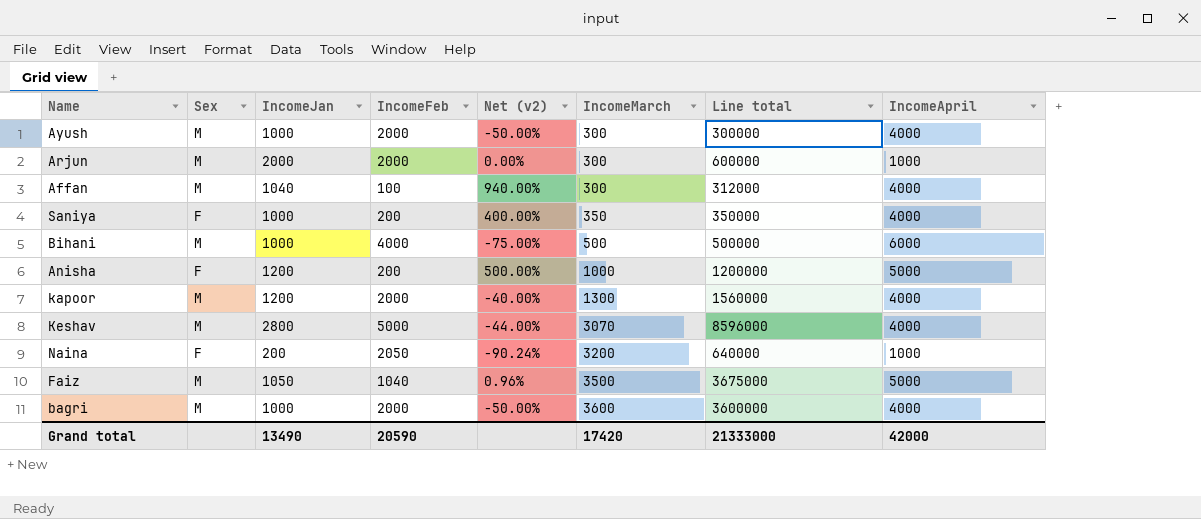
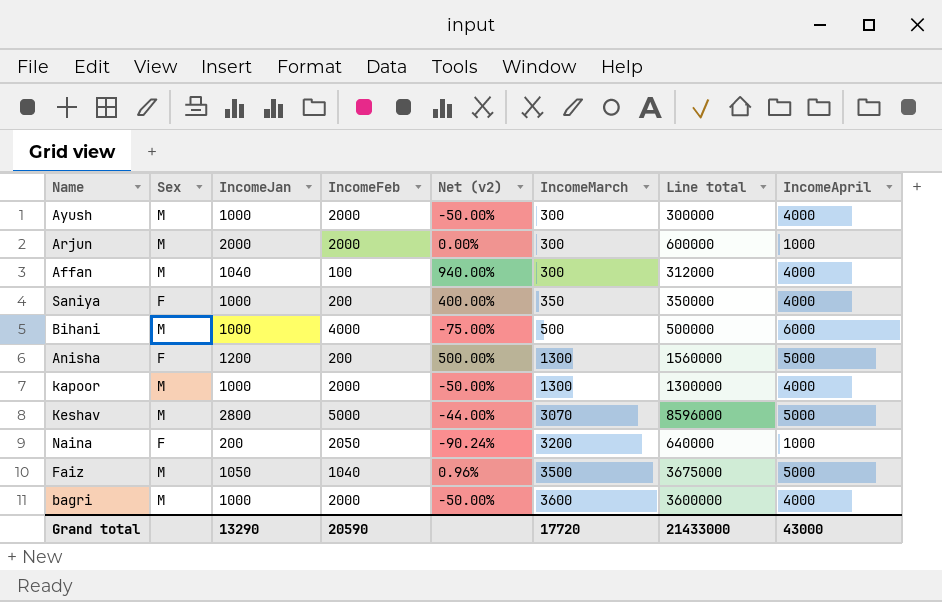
Anisha | IncomeMarch: 1000 -> 1300
Anisha | Line total: 1200000 -> 1560000
kapoor | IncomeJan: 1200 -> 1000
kapoor | Net (v2): -40.00% -> -50.00%
kapoor | Line total: 1560000 -> 1300000
Keshav | IncomeApril: 4000 -> 5000
Grand total | IncomeJan: 13490 -> 13290
Grand total | IncomeMarch: 17420 -> 17720
Grand total | Line total: 21333000 -> 21433000
Grand total | IncomeApril: 42000 -> 43000

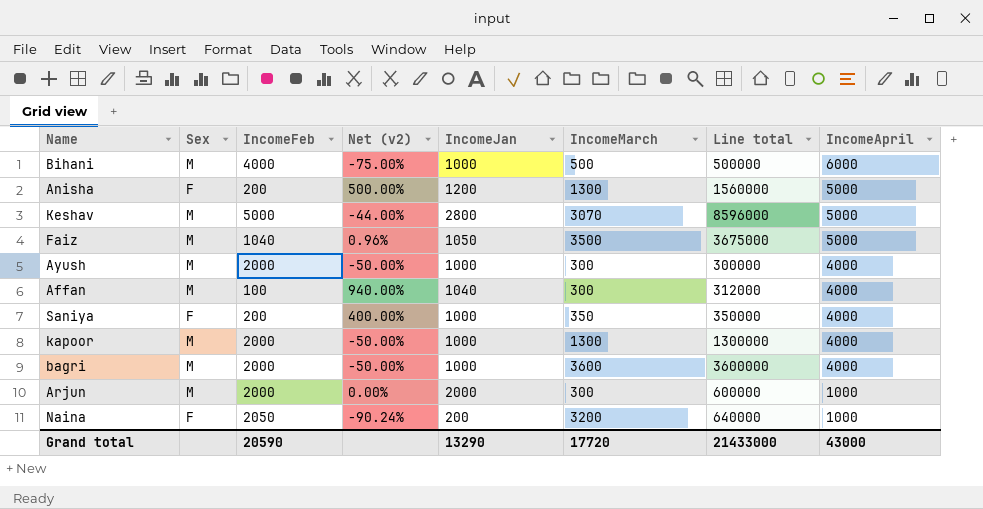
row order: IncomeMarch ascending -> IncomeApril descending
column IncomeJan | position: 3 -> 5

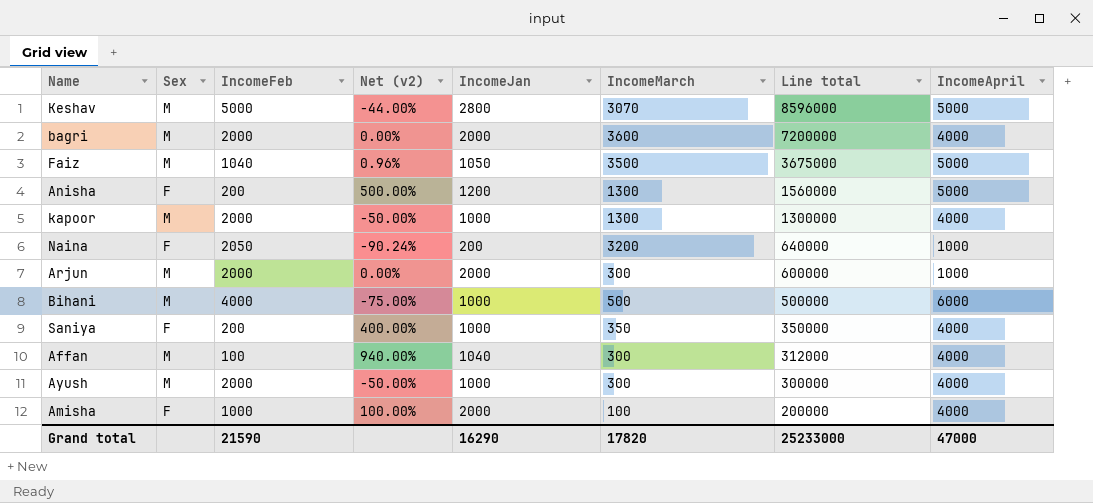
row order: IncomeApril descending -> Line total descending
bagri | Net (v2): -50.00% -> 0.00%
bagri | IncomeJan: 1000 -> 2000
bagri | Line total: 3600000 -> 7200000
row Amisha: none -> F | 1000 | 100.00% | 2000 | 100 | 200000 | 4000
Grand total | IncomeFeb: 20590 -> 21590
Grand total | IncomeJan: 13290 -> 16290
Grand total | IncomeMarch: 17720 -> 17820
Grand total | Line total: 21433000 -> 25233000
Grand total | IncomeApril: 43000 -> 47000

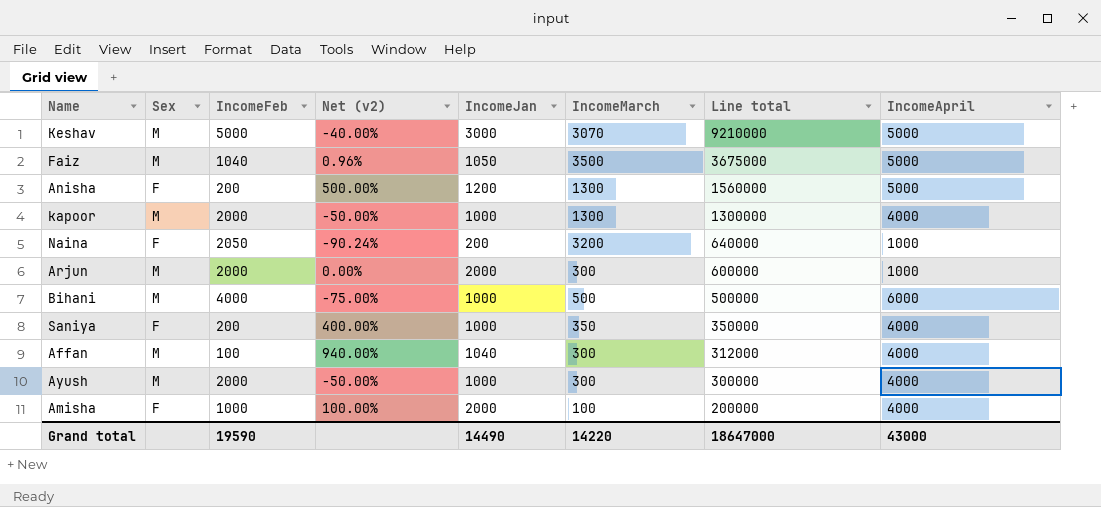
row bagri: M | 2000 | 0.00% | 2000 | 3600 | 7200000 | 4000 -> none
Keshav | Net (v2): -44.00% -> -40.00%
Keshav | IncomeJan: 2800 -> 3000
Keshav | Line total: 8596000 -> 9210000
Grand total | IncomeFeb: 21590 -> 19590
Grand total | IncomeJan: 16290 -> 14490
Grand total | IncomeMarch: 17820 -> 14220
Grand total | Line total: 25233000 -> 18647000
Grand total | IncomeApril: 47000 -> 43000

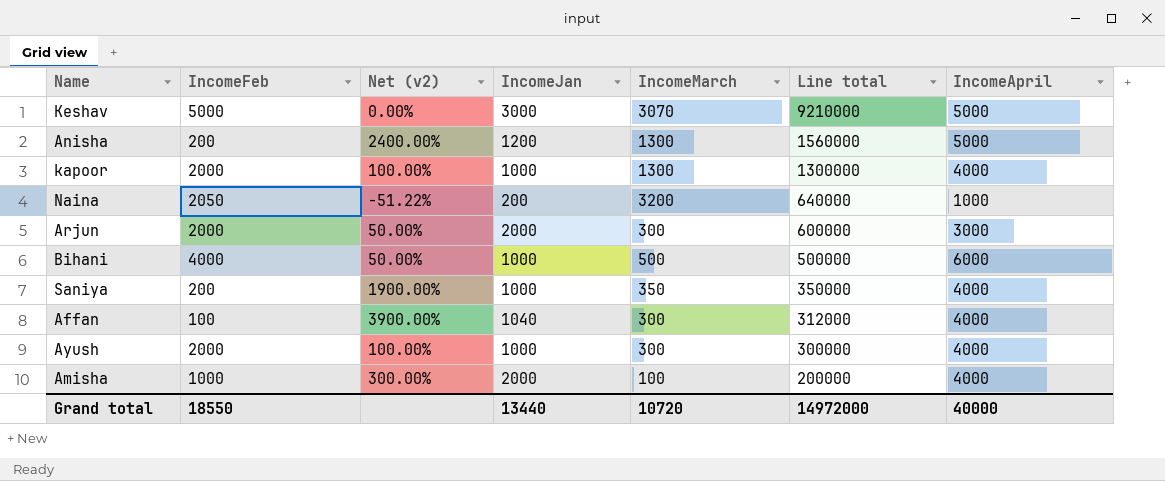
column Sex | position: 2 -> none
column Net (v2) | formula: ([IncomeJan] - [IncomeFeb]) / [IncomeFeb] -> ([IncomeApril] - [IncomeFeb]) / [IncomeFeb]
row Faiz: M | 1040 | 0.96% | 1050 | 3500 | 3675000 | 5000 -> none
Arjun | IncomeApril: 1000 -> 3000
Grand total | IncomeFeb: 19590 -> 18550
Grand total | IncomeJan: 14490 -> 13440
Grand total | IncomeMarch: 14220 -> 10720
Grand total | Line total: 18647000 -> 14972000
Grand total | IncomeApril: 43000 -> 40000

